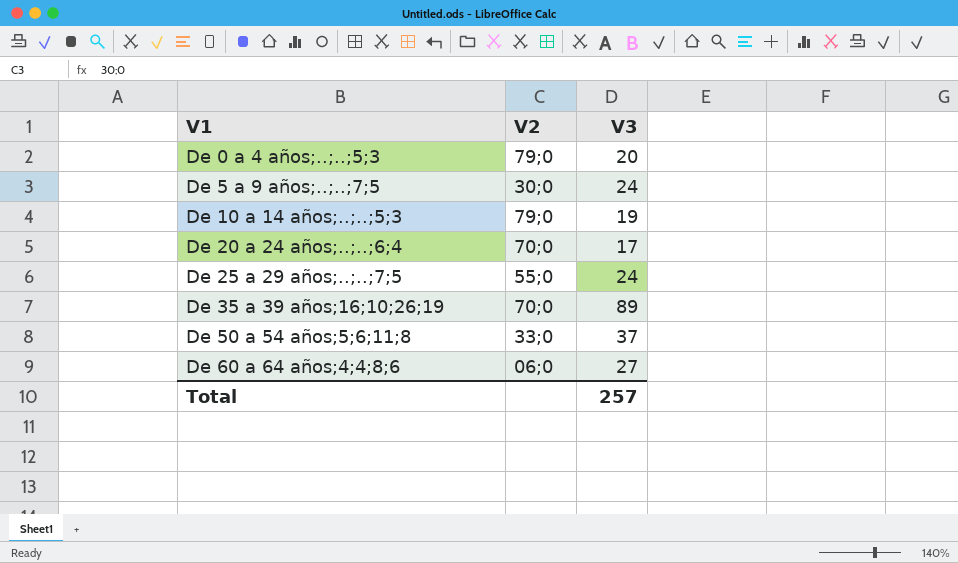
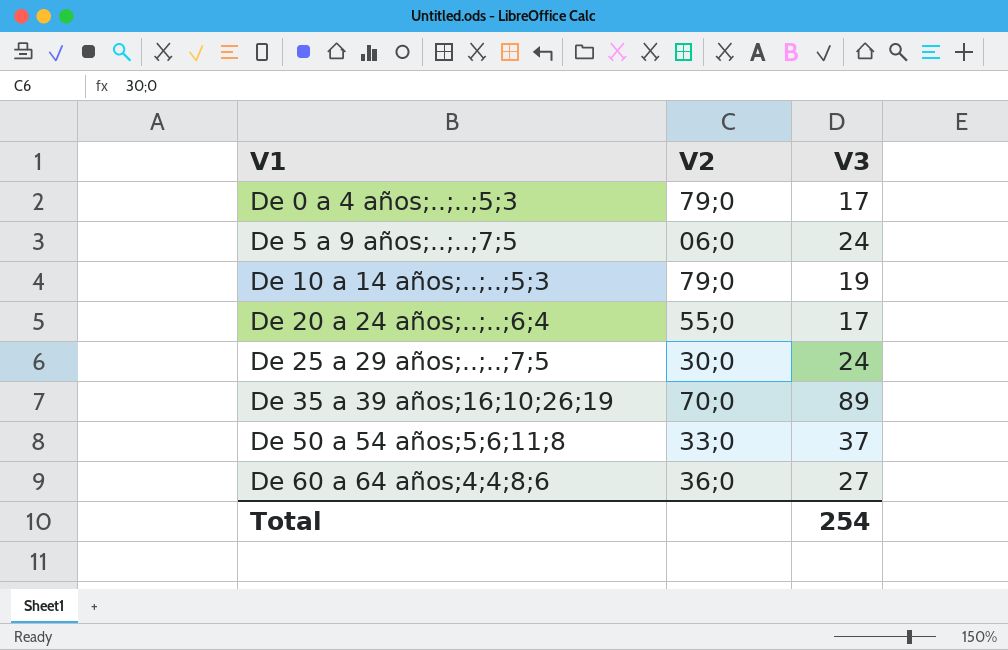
De 0 a 4 años;..;..;5;3 | V3: 20 -> 17
De 5 a 9 años;..;..;7;5 | V2: 30;0 -> 06;0
De 20 a 24 años;..;..;6;4 | V2: 70;0 -> 55;0
De 25 a 29 años;..;..;7;5 | V2: 55;0 -> 30;0
De 60 a 64 años;4;4;8;6 | V2: 06;0 -> 36;0
Total | V3: 257 -> 254

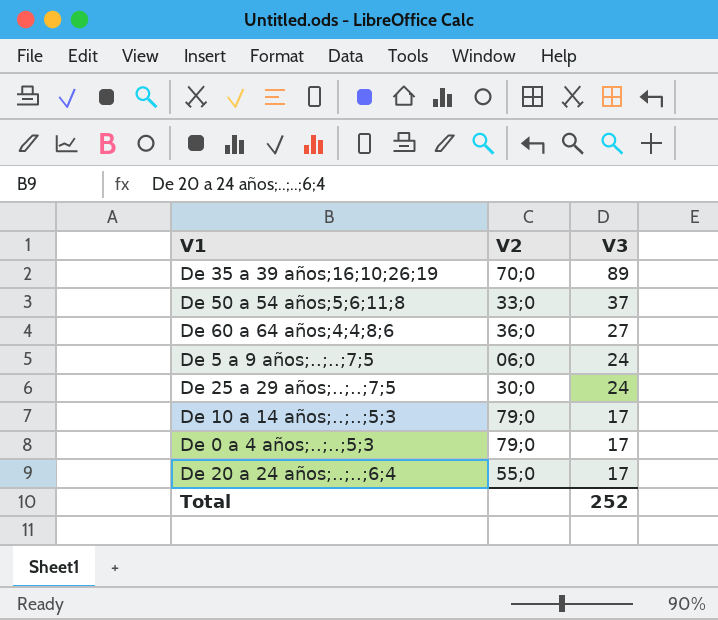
row order: V1 ascending -> V3 descending
De 10 a 14 años;..;..;5;3 | V3: 19 -> 17
Total | V3: 254 -> 252

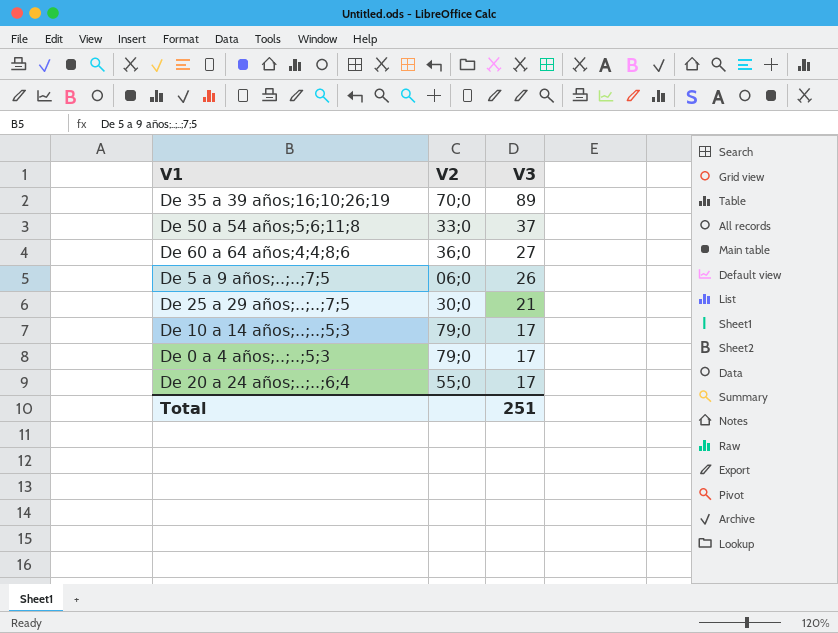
De 5 a 9 años;..;..;7;5 | V3: 24 -> 26
De 25 a 29 años;..;..;7;5 | V3: 24 -> 21
Total | V3: 252 -> 251

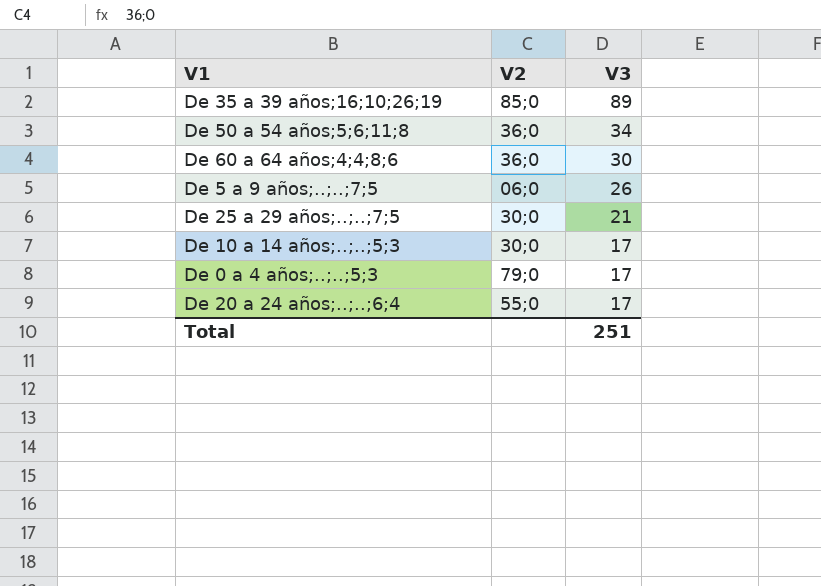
De 35 a 39 años;16;10;26;19 | V2: 70;0 -> 85;0
De 50 a 54 años;5;6;11;8 | V2: 33;0 -> 36;0
De 50 a 54 años;5;6;11;8 | V3: 37 -> 34
De 60 a 64 años;4;4;8;6 | V3: 27 -> 30
De 10 a 14 años;..;..;5;3 | V2: 79;0 -> 30;0

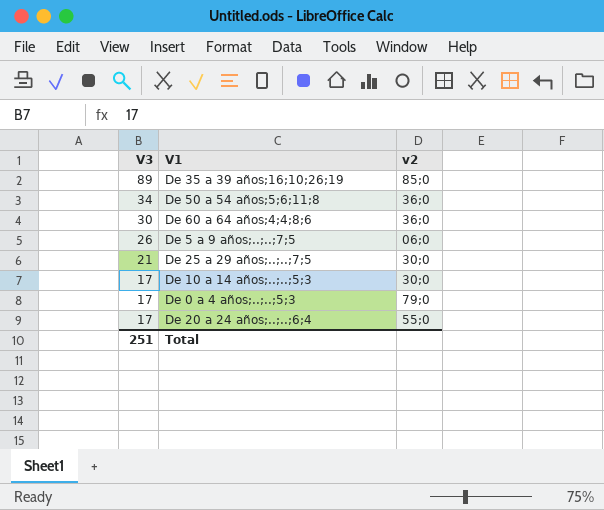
column V3 | position: 3 -> 1
column name: V2 -> v2

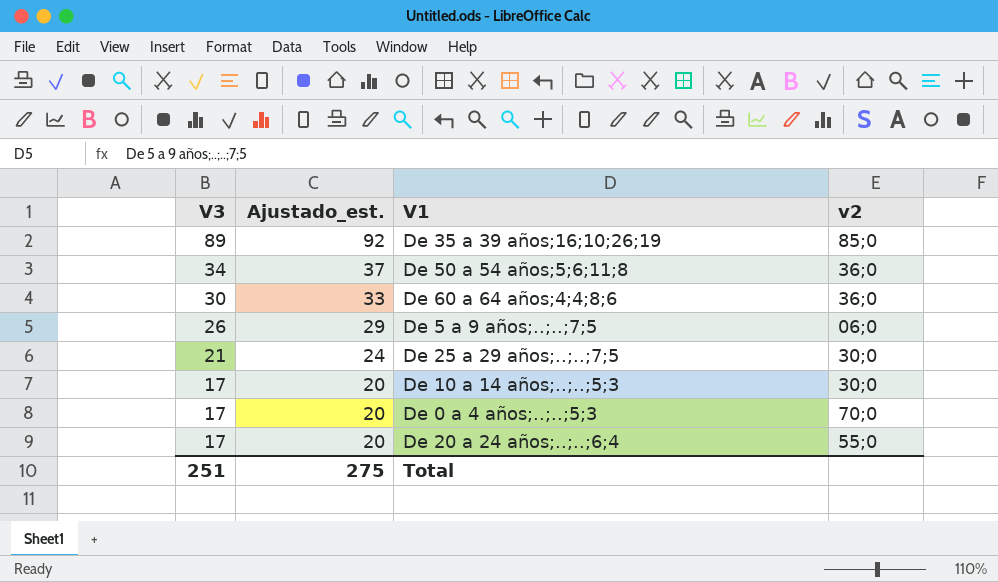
column Ajustado_est. | formula: none -> [V3] + 3
De 0 a 4 años;..;..;5;3 | v2: 79;0 -> 70;0

